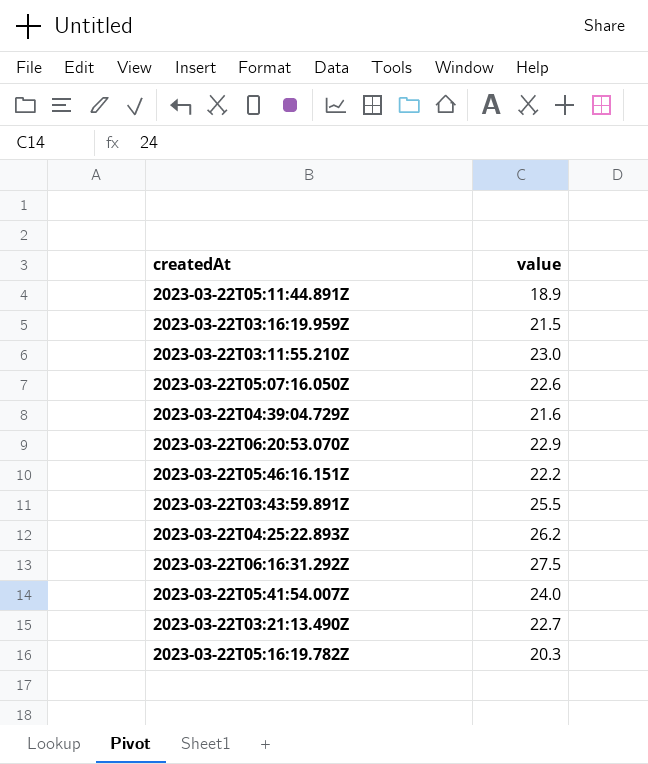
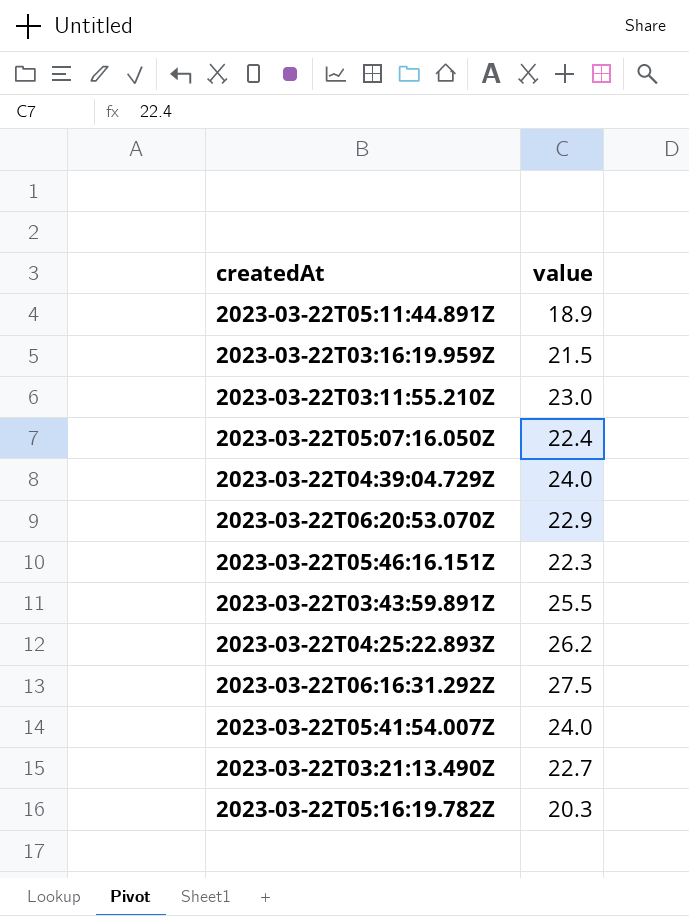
2023-03-22T05:07:16.050Z | value: 22.6 -> 22.4
2023-03-22T04:39:04.729Z | value: 21.6 -> 24.0
2023-03-22T05:46:16.151Z | value: 22.2 -> 22.3

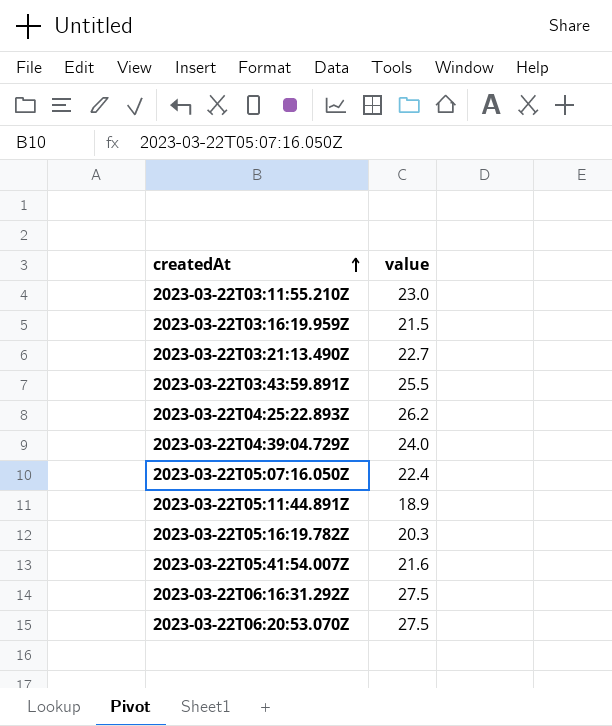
row order: none -> createdAt ascending
row 2023-03-22T05:46:16.151Z: 22.3 -> none
2023-03-22T05:41:54.007Z | value: 24.0 -> 21.6
2023-03-22T06:20:53.070Z | value: 22.9 -> 27.5

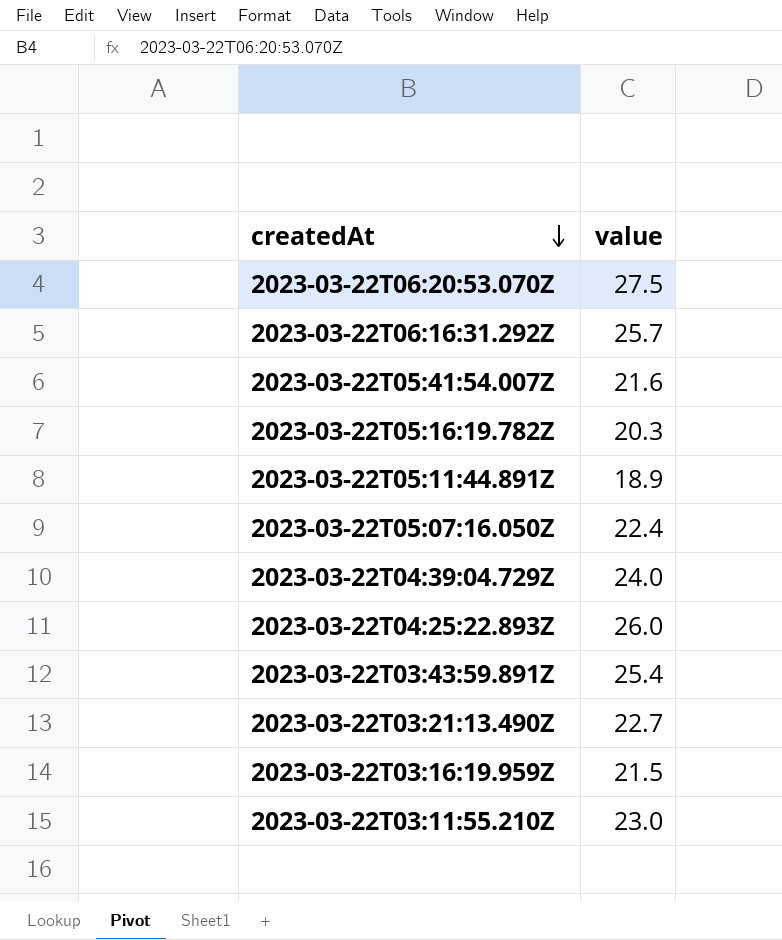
row order: createdAt ascending -> createdAt descending
2023-03-22T06:16:31.292Z | value: 27.5 -> 25.7
2023-03-22T04:25:22.893Z | value: 26.2 -> 26.0
2023-03-22T03:43:59.891Z | value: 25.5 -> 25.4

